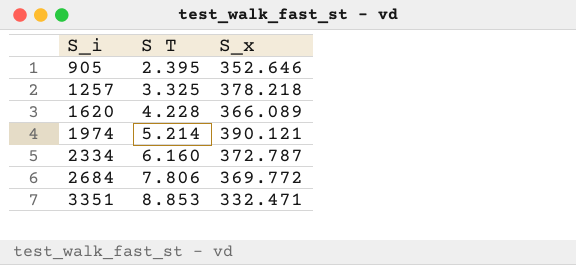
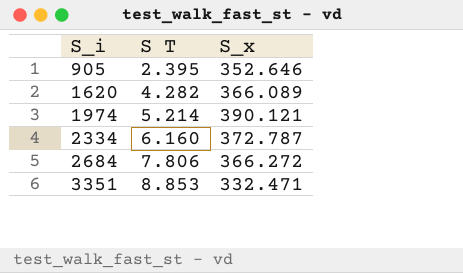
row 1257: 3.325 | 378.218 -> none
1620 | S T: 4.228 -> 4.282
2684 | S_x: 369.772 -> 366.272

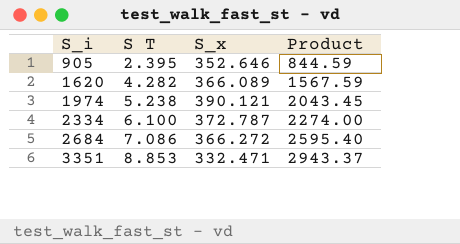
column Product | formula: none -> [S T] * [S_x]
1974 | S T: 5.214 -> 5.238
2334 | S T: 6.160 -> 6.100
2684 | S T: 7.806 -> 7.086

